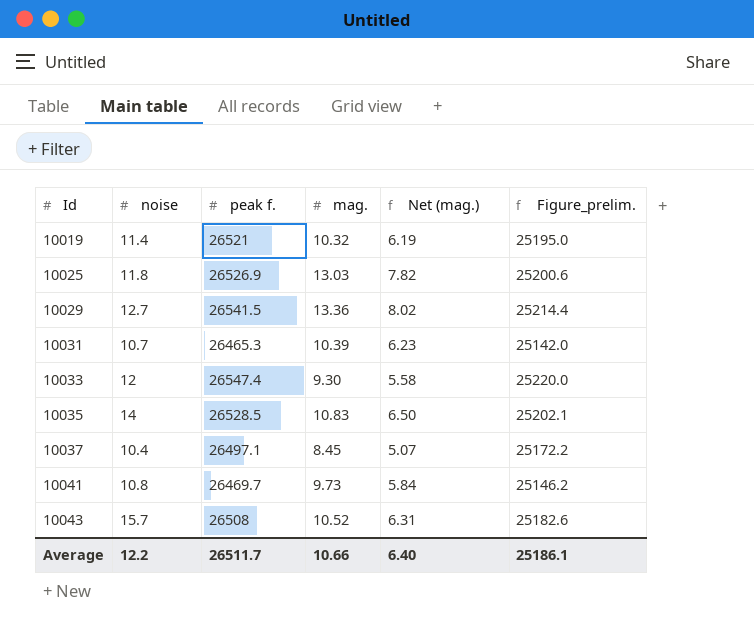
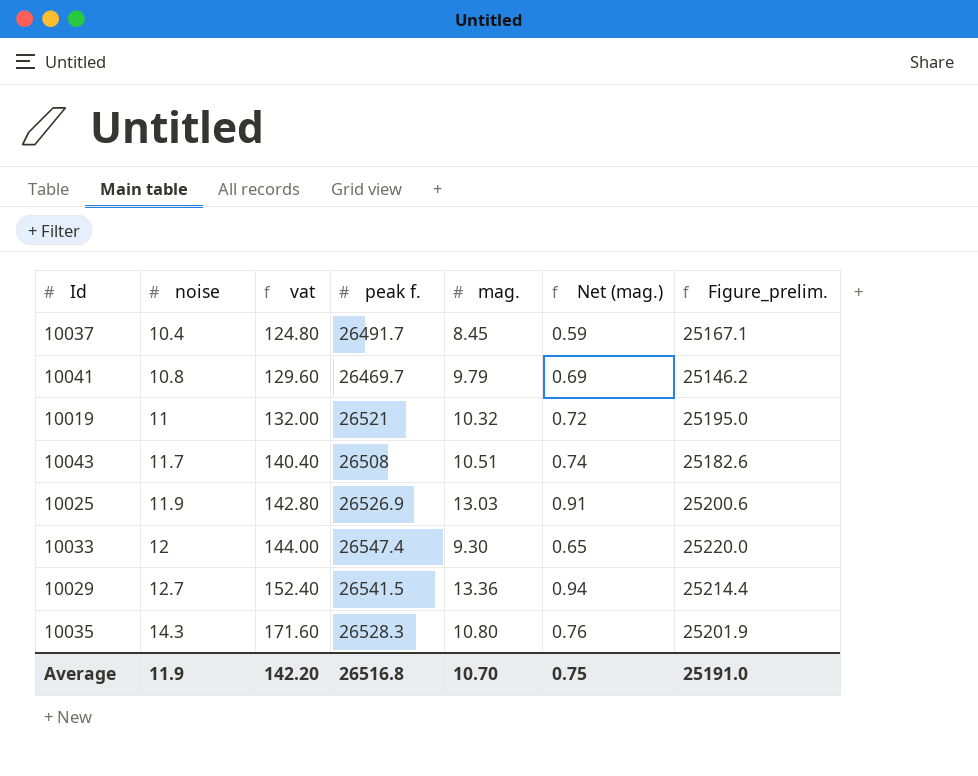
row order: Id ascending -> noise ascending
column vat | formula: none -> [noise] * 12
column Net (mag.) | formula: [mag.] * 0.6 -> [mag.] * 0.07
row 10031: 10.7 | 26465.3 | 10.39 | 6.23 | 25142.0 -> none
10037 | peak f.: 26497.1 -> 26491.7
10037 | Figure_prelim.: 25172.2 -> 25167.1
10041 | mag.: 9.73 -> 9.79
10019 | noise: 11.4 -> 11
10043 | noise: 15.7 -> 11.7
10043 | mag.: 10.52 -> 10.51
10025 | noise: 11.8 -> 11.9
10035 | noise: 14 -> 14.3
10035 | peak f.: 26528.5 -> 26528.3
10035 | mag.: 10.83 -> 10.80
10035 | Figure_prelim.: 25202.1 -> 25201.9
Average | noise: 12.2 -> 11.9
Average | peak f.: 26511.7 -> 26516.8
Average | mag.: 10.66 -> 10.70
Average | Net (mag.): 6.40 -> 0.75
Average | Figure_prelim.: 25186.1 -> 25191.0

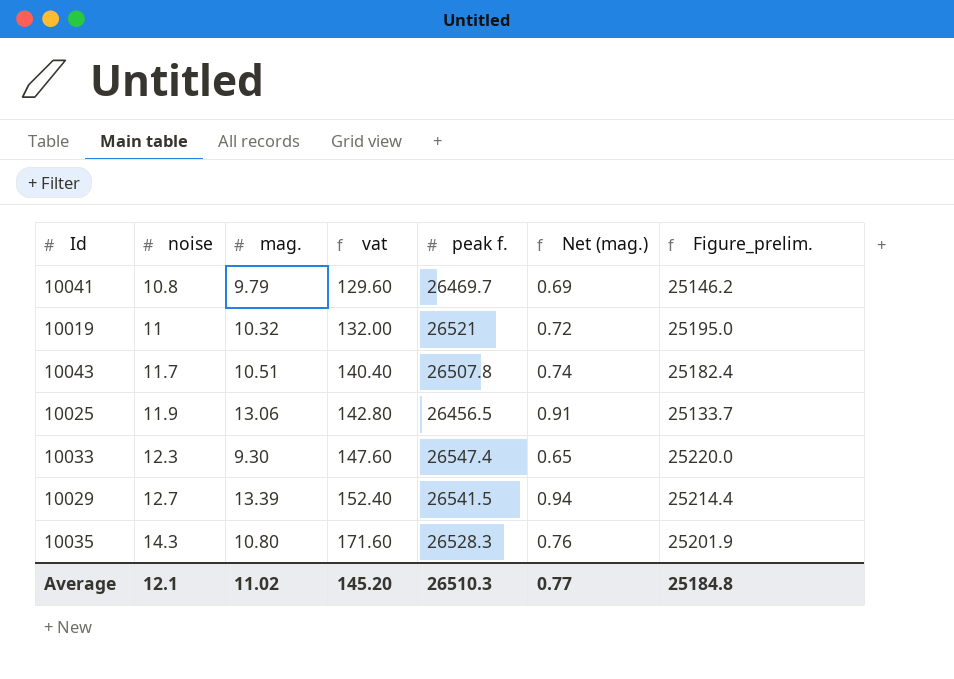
column mag. | position: 5 -> 3
row 10037: 10.4 | 124.80 | 26491.7 | 8.45 | 0.59 | 25167.1 -> none
10043 | peak f.: 26508 -> 26507.8
10043 | Figure_prelim.: 25182.6 -> 25182.4
10025 | mag.: 13.03 -> 13.06
10025 | peak f.: 26526.9 -> 26456.5
10025 | Figure_prelim.: 25200.6 -> 25133.7
10033 | noise: 12 -> 12.3
10033 | vat: 144.00 -> 147.60
10029 | mag.: 13.36 -> 13.39
Average | noise: 11.9 -> 12.1
Average | mag.: 10.70 -> 11.02
Average | vat: 142.20 -> 145.20
Average | peak f.: 26516.8 -> 26510.3
Average | Net (mag.): 0.75 -> 0.77
Average | Figure_prelim.: 25191.0 -> 25184.8

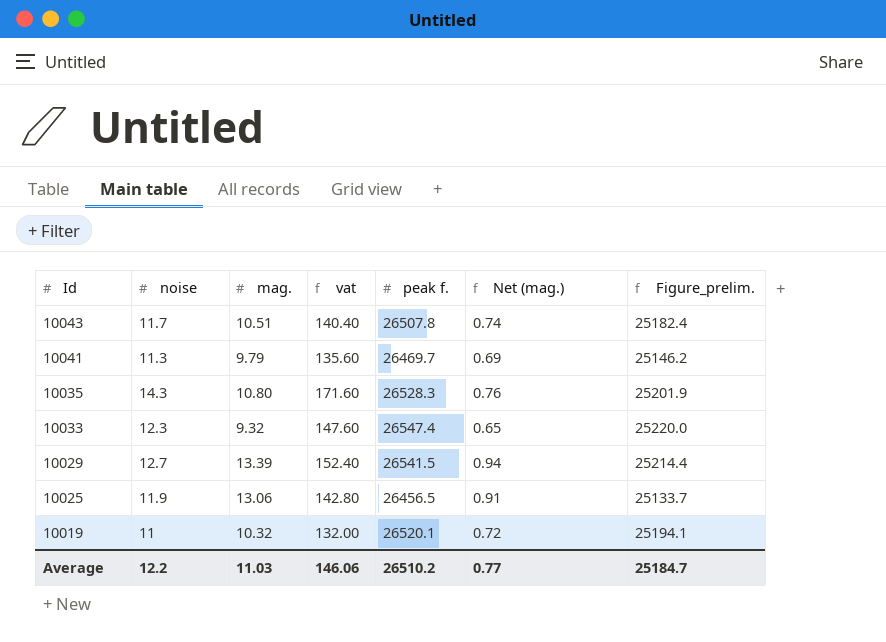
row order: noise ascending -> Id descending
10041 | noise: 10.8 -> 11.3
10041 | vat: 129.60 -> 135.60
10033 | mag.: 9.30 -> 9.32
10019 | peak f.: 26521 -> 26520.1
10019 | Figure_prelim.: 25195.0 -> 25194.1
Average | noise: 12.1 -> 12.2
Average | mag.: 11.02 -> 11.03
Average | vat: 145.20 -> 146.06
Average | peak f.: 26510.3 -> 26510.2
Average | Figure_prelim.: 25184.8 -> 25184.7

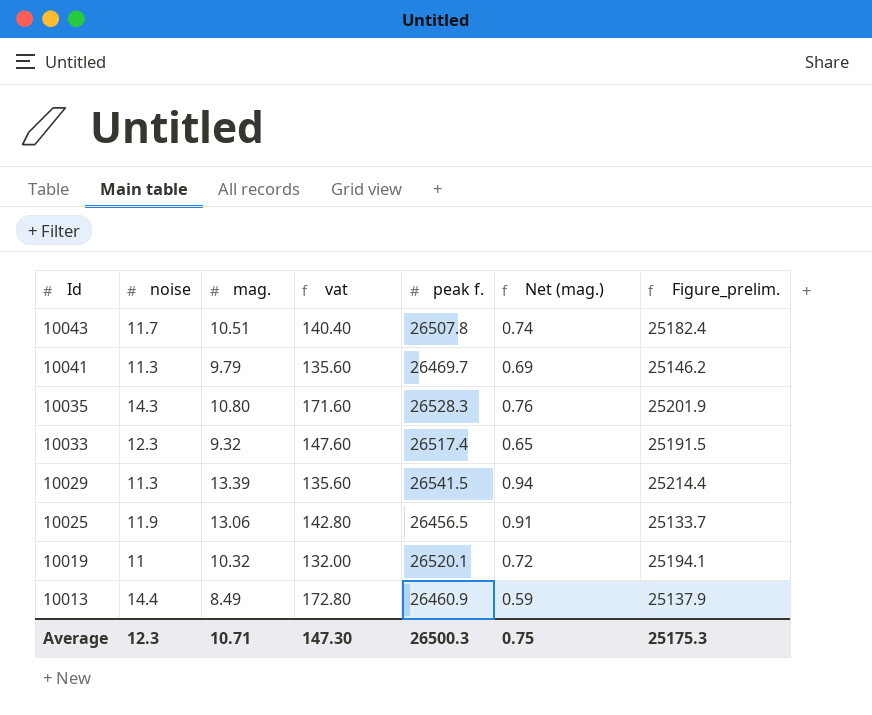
10033 | peak f.: 26547.4 -> 26517.4
10033 | Figure_prelim.: 25220.0 -> 25191.5
10029 | noise: 12.7 -> 11.3
10029 | vat: 152.40 -> 135.60
row 10013: none -> 14.4 | 8.49 | 172.80 | 26460.9 | 0.59 | 25137.9
Average | noise: 12.2 -> 12.3
Average | mag.: 11.03 -> 10.71
Average | vat: 146.06 -> 147.30
Average | peak f.: 26510.2 -> 26500.3
Average | Net (mag.): 0.77 -> 0.75
Average | Figure_prelim.: 25184.7 -> 25175.3

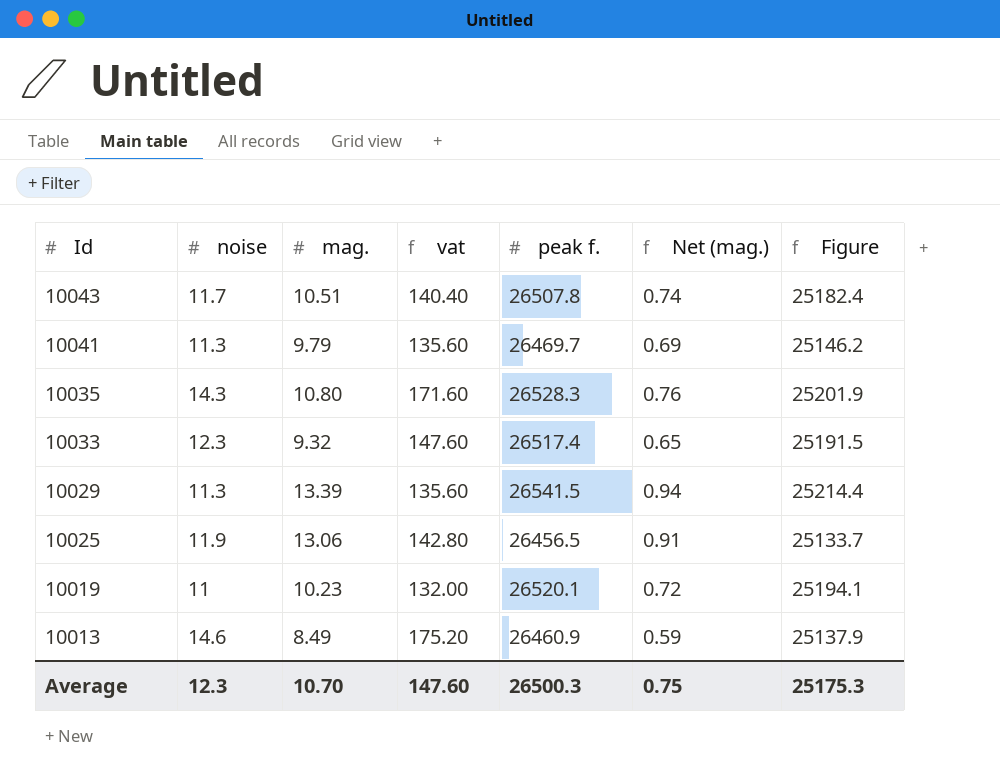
column name: Figure_prelim. -> Figure
10019 | mag.: 10.32 -> 10.23
10013 | noise: 14.4 -> 14.6
10013 | vat: 172.80 -> 175.20
Average | mag.: 10.71 -> 10.70
Average | vat: 147.30 -> 147.60

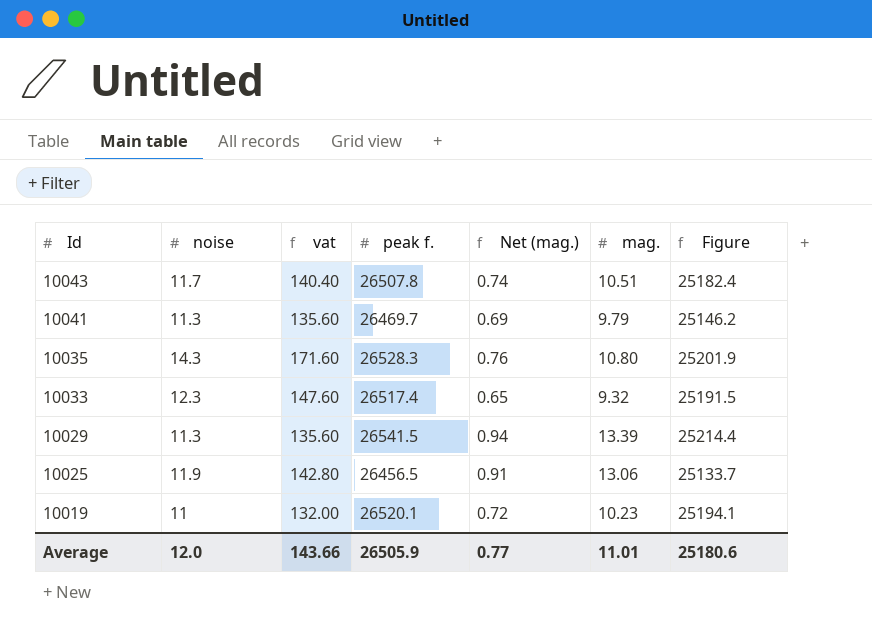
column mag. | position: 3 -> 6
row 10013: 14.6 | 8.49 | 175.20 | 26460.9 | 0.59 | 25137.9 -> none
Average | noise: 12.3 -> 12.0
Average | vat: 147.60 -> 143.66
Average | peak f.: 26500.3 -> 26505.9
Average | Net (mag.): 0.75 -> 0.77
Average | mag.: 10.70 -> 11.01
Average | Figure: 25175.3 -> 25180.6

